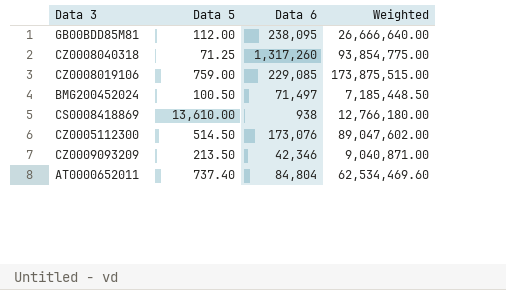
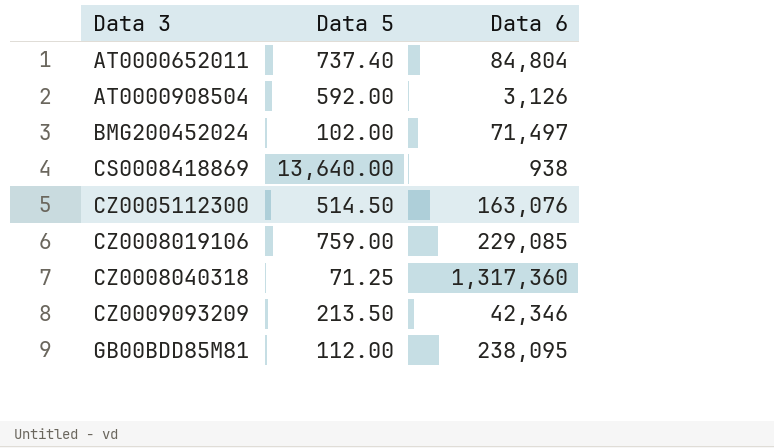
row order: none -> Data 3 ascending
column Weighted | formula: [Data 5] * [Data 6] -> none
row AT0000908504: none -> 592.00 | 3,126
BMG200452024 | Data 5: 100.50 -> 102.00
CS0008418869 | Data 5: 13,610.00 -> 13,640.00
CZ0005112300 | Data 6: 173,076 -> 163,076
CZ0008040318 | Data 6: 1,317,260 -> 1,317,360

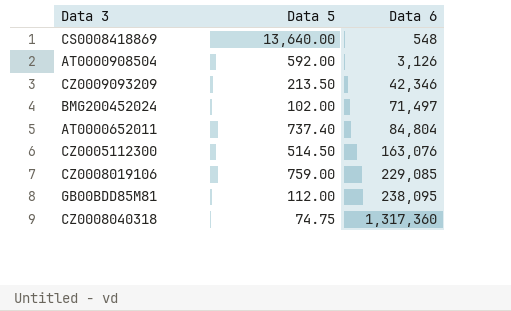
row order: Data 3 ascending -> Data 6 ascending
CS0008418869 | Data 6: 938 -> 548
CZ0008040318 | Data 5: 71.25 -> 74.75

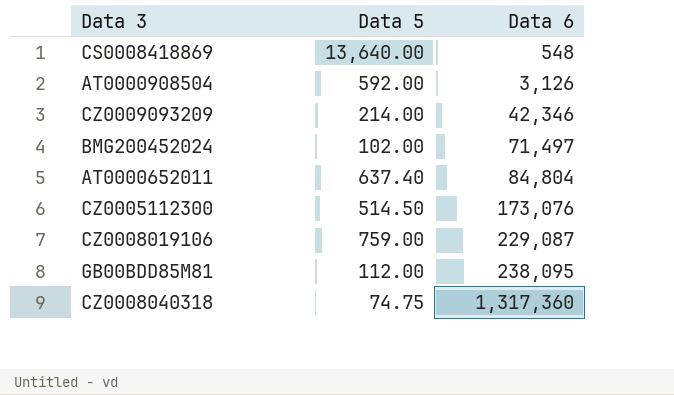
CZ0009093209 | Data 5: 213.50 -> 214.00
AT0000652011 | Data 5: 737.40 -> 637.40
CZ0005112300 | Data 6: 163,076 -> 173,076
CZ0008019106 | Data 6: 229,085 -> 229,087

